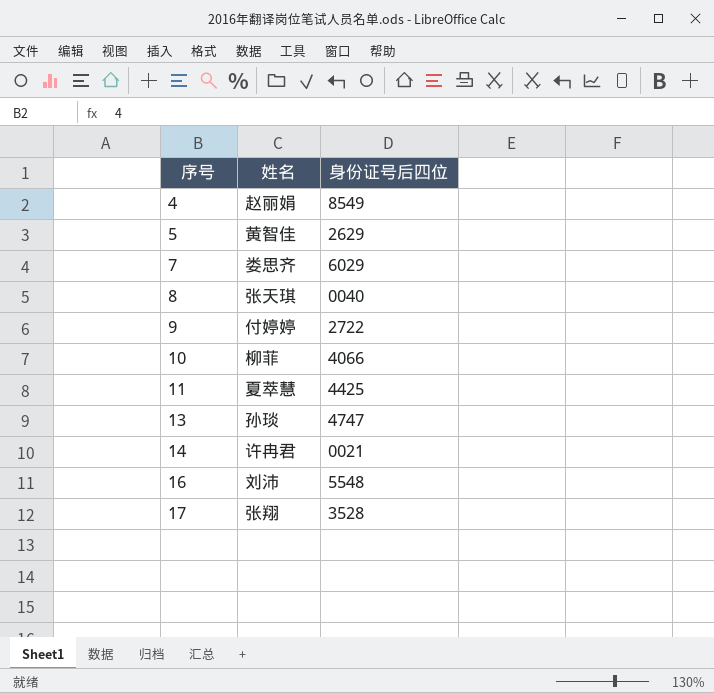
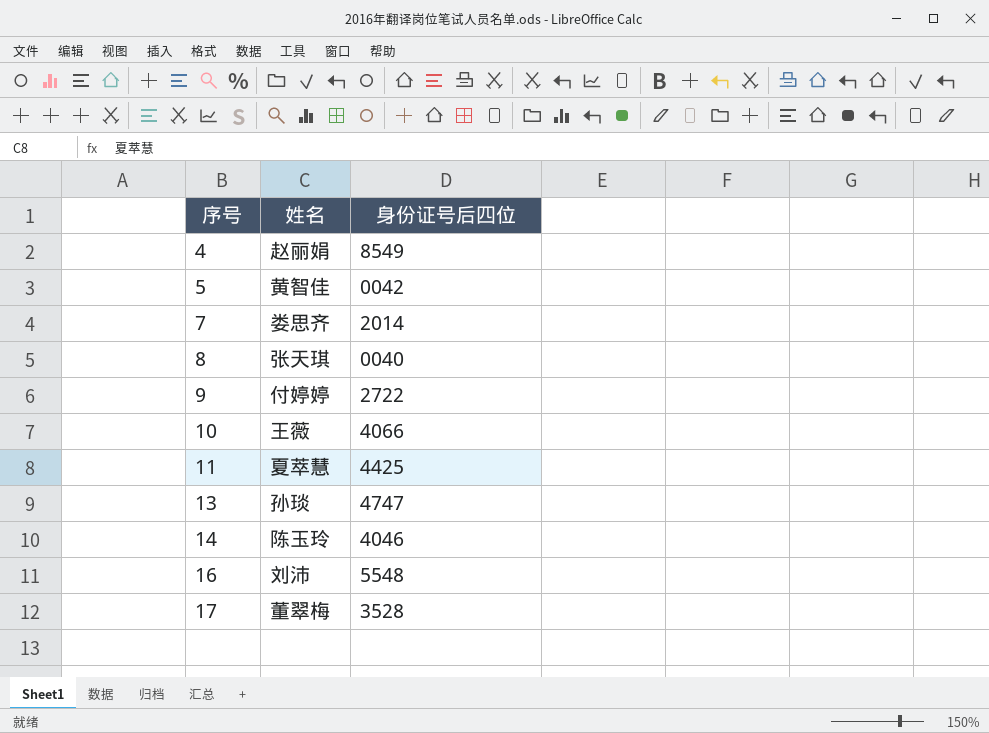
5 | 身份证号后四位: 2629 -> 0042
7 | 身份证号后四位: 6029 -> 2014
10 | 姓名: 柳菲 -> 王薇
14 | 姓名: 许冉君 -> 陈玉玲
14 | 身份证号后四位: 0021 -> 4046
17 | 姓名: 张翔 -> 董翠梅

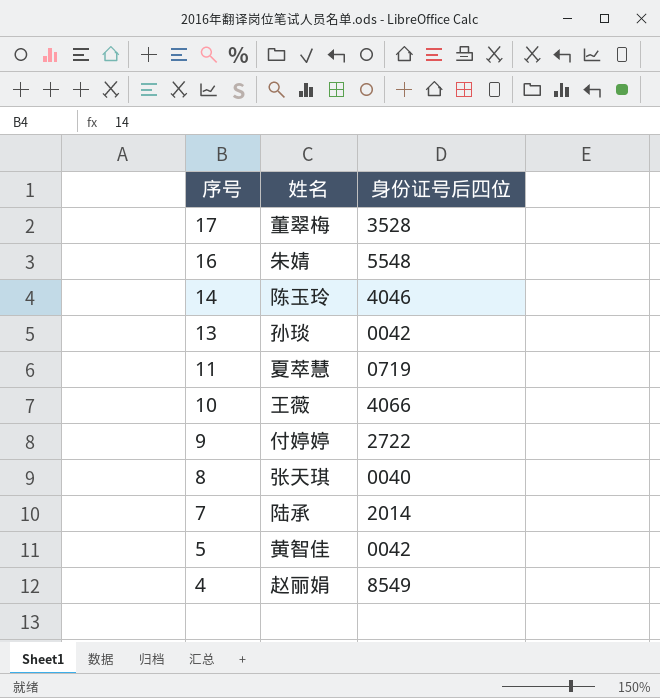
row order: 序号 ascending -> 序号 descending
16 | 姓名: 刘沛 -> 朱婧
13 | 身份证号后四位: 4747 -> 0042
11 | 身份证号后四位: 4425 -> 0719
7 | 姓名: 娄思齐 -> 陆承

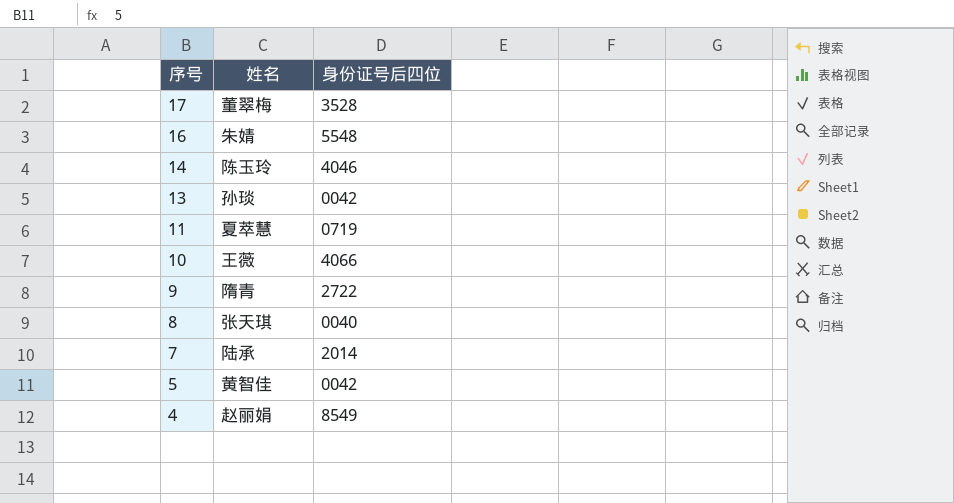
9 | 姓名: 付婷婷 -> 隋青

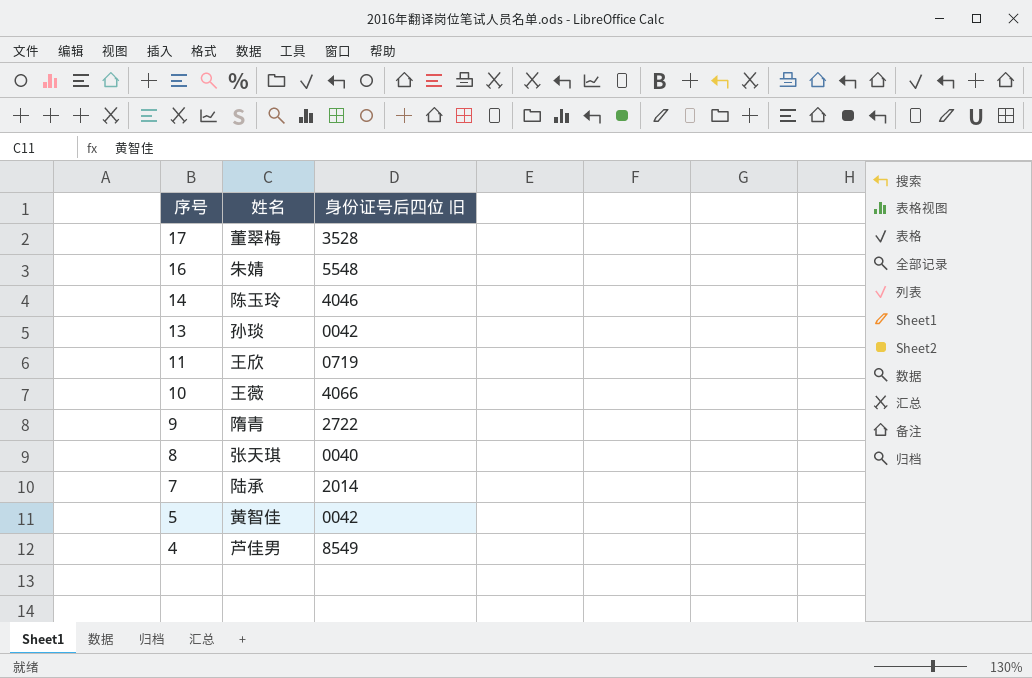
column name: 身份证号后四位 -> 身份证号后四位 旧
11 | 姓名: 夏萃慧 -> 王欣
4 | 姓名: 赵丽娟 -> 芦佳男

